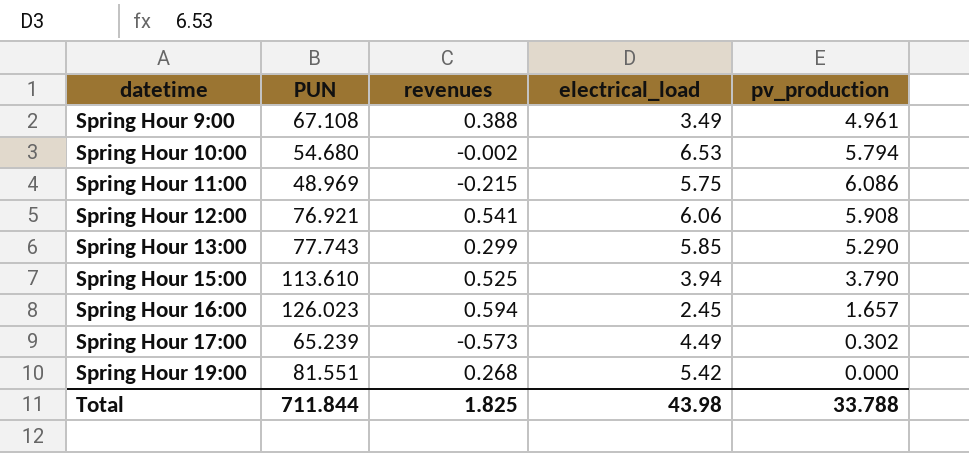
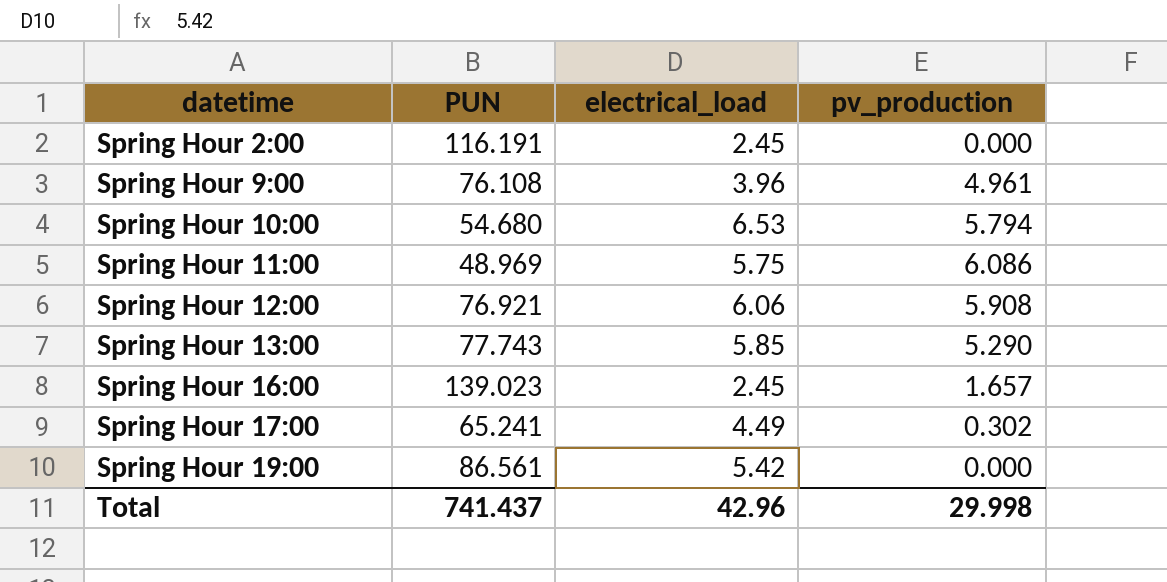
column revenues | position: 3 -> none
row Spring Hour 15:00: 113.610 | 0.525 | 3.94 | 3.790 -> none
row Spring Hour 2:00: none -> 116.191 | 2.45 | 0.000
Spring Hour 9:00 | PUN: 67.108 -> 76.108
Spring Hour 9:00 | electrical_load: 3.49 -> 3.96
Spring Hour 16:00 | PUN: 126.023 -> 139.023
Spring Hour 17:00 | PUN: 65.239 -> 65.241
Spring Hour 19:00 | PUN: 81.551 -> 86.561
Total | PUN: 711.844 -> 741.437
Total | electrical_load: 43.98 -> 42.96
Total | pv_production: 33.788 -> 29.998

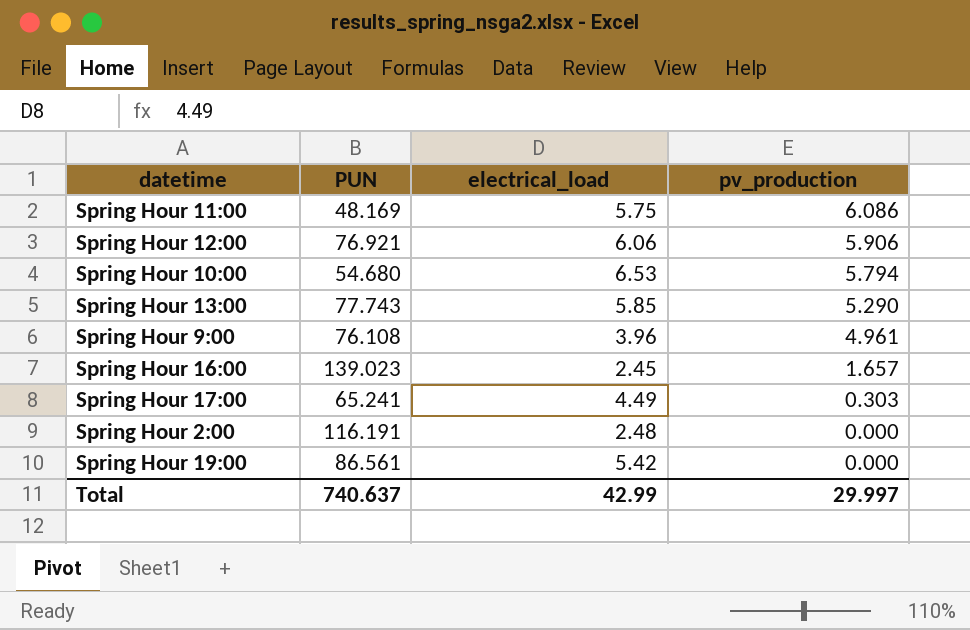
row order: datetime ascending -> pv_production descending
Spring Hour 11:00 | PUN: 48.969 -> 48.169
Spring Hour 12:00 | pv_production: 5.908 -> 5.906
Spring Hour 17:00 | pv_production: 0.302 -> 0.303
Spring Hour 2:00 | electrical_load: 2.45 -> 2.48
Total | PUN: 741.437 -> 740.637
Total | electrical_load: 42.96 -> 42.99
Total | pv_production: 29.998 -> 29.997

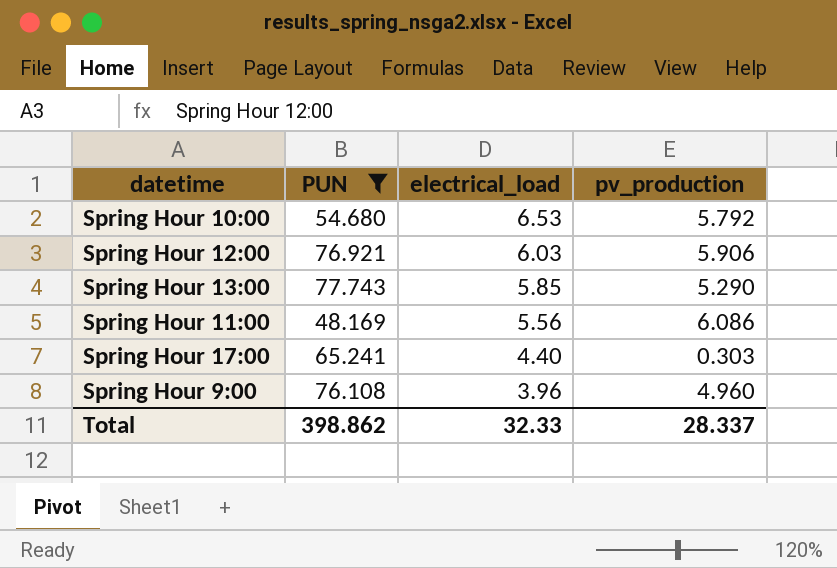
filter: none -> PUN <= 77.743
row order: pv_production descending -> electrical_load descending
Spring Hour 10:00 | pv_production: 5.794 -> 5.792
Spring Hour 12:00 | electrical_load: 6.06 -> 6.03
Spring Hour 11:00 | electrical_load: 5.75 -> 5.56
Spring Hour 17:00 | electrical_load: 4.49 -> 4.40
Spring Hour 9:00 | pv_production: 4.961 -> 4.960
Total | PUN: 740.637 -> 398.862
Total | electrical_load: 42.99 -> 32.33
Total | pv_production: 29.997 -> 28.337

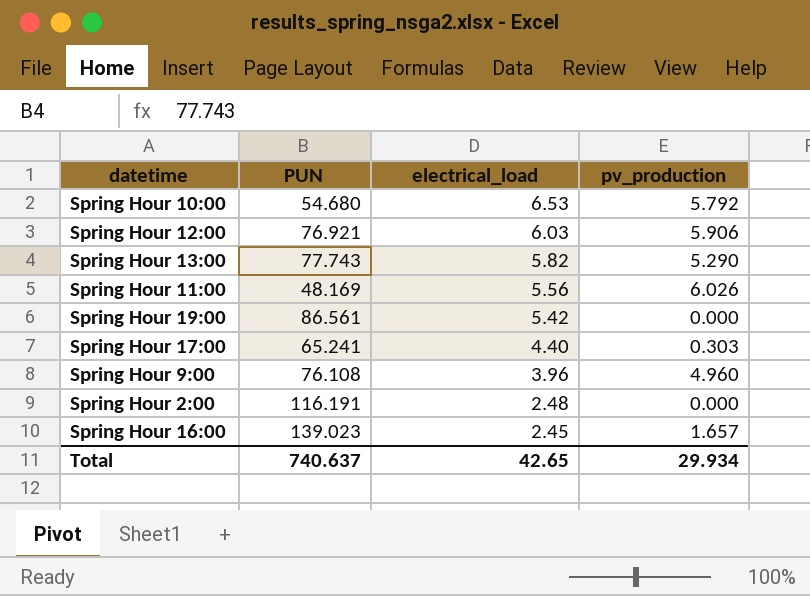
filter: PUN <= 77.743 -> none
Spring Hour 13:00 | electrical_load: 5.85 -> 5.82
Spring Hour 11:00 | pv_production: 6.086 -> 6.026
Total | PUN: 398.862 -> 740.637
Total | electrical_load: 32.33 -> 42.65
Total | pv_production: 28.337 -> 29.934

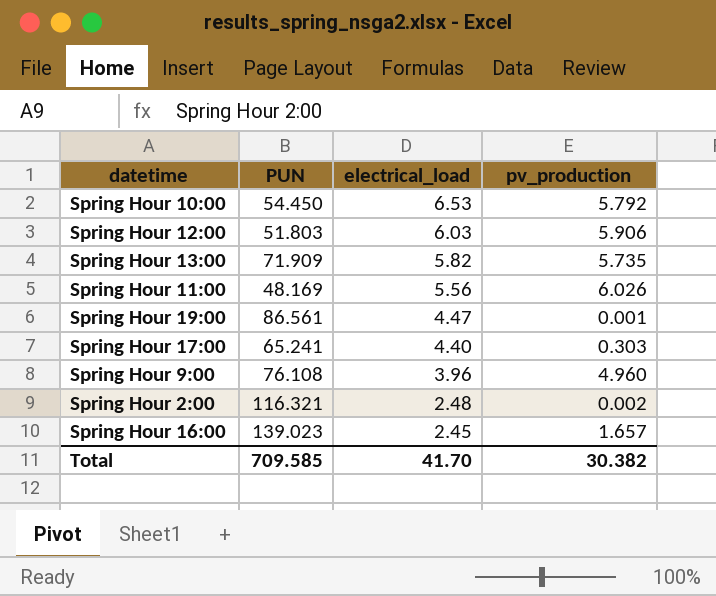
Spring Hour 10:00 | PUN: 54.680 -> 54.450
Spring Hour 12:00 | PUN: 76.921 -> 51.803
Spring Hour 13:00 | PUN: 77.743 -> 71.909
Spring Hour 13:00 | pv_production: 5.290 -> 5.735
Spring Hour 19:00 | electrical_load: 5.42 -> 4.47
Spring Hour 19:00 | pv_production: 0.000 -> 0.001
Spring Hour 2:00 | PUN: 116.191 -> 116.321
Spring Hour 2:00 | pv_production: 0.000 -> 0.002
Total | PUN: 740.637 -> 709.585
Total | electrical_load: 42.65 -> 41.70
Total | pv_production: 29.934 -> 30.382

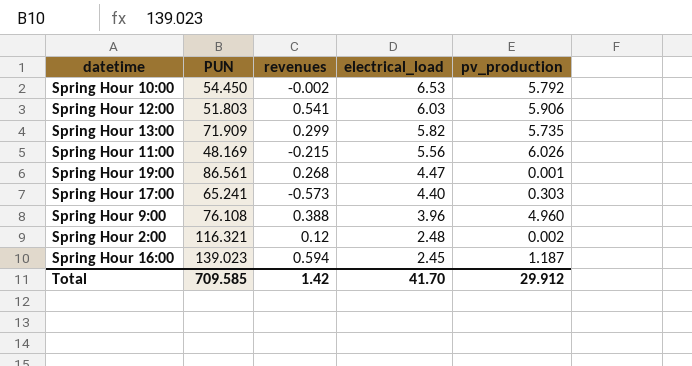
column revenues | position: none -> 3
Spring Hour 16:00 | pv_production: 1.657 -> 1.187
Total | pv_production: 30.382 -> 29.912

